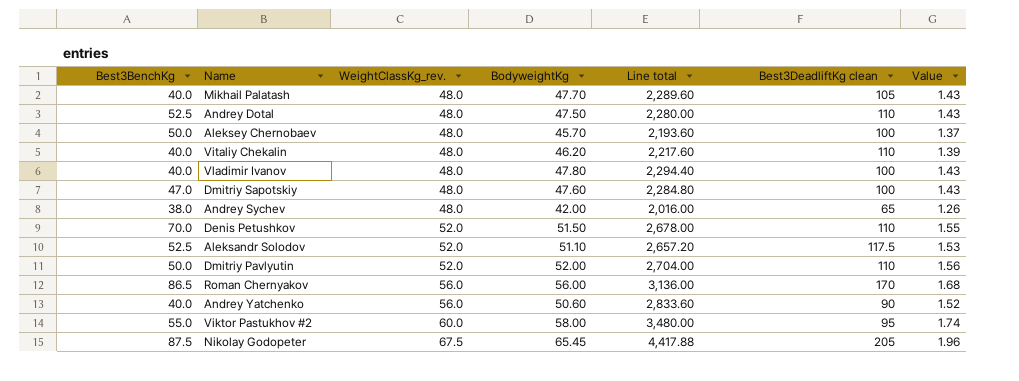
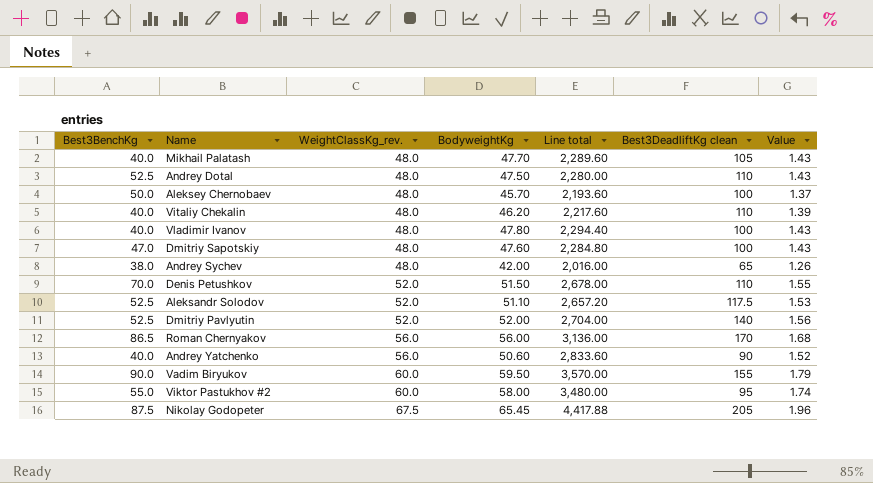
Dmitriy Pavlyutin | Best3BenchKg: 50.0 -> 52.5
Dmitriy Pavlyutin | Best3DeadliftKg clean: 110 -> 140
row Vadim Biryukov: none -> 90.0 | 60.0 | 59.50 | 3,570.00 | 155 | 1.79

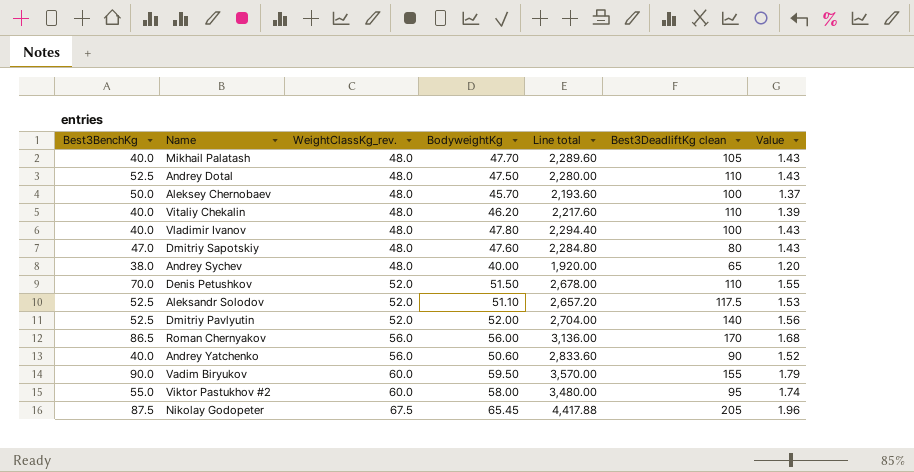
Dmitriy Sapotskiy | Best3DeadliftKg clean: 100 -> 80
Andrey Sychev | BodyweightKg: 42.00 -> 40.00
Andrey Sychev | Line total: 2,016.00 -> 1,920.00
Andrey Sychev | Value: 1.26 -> 1.20

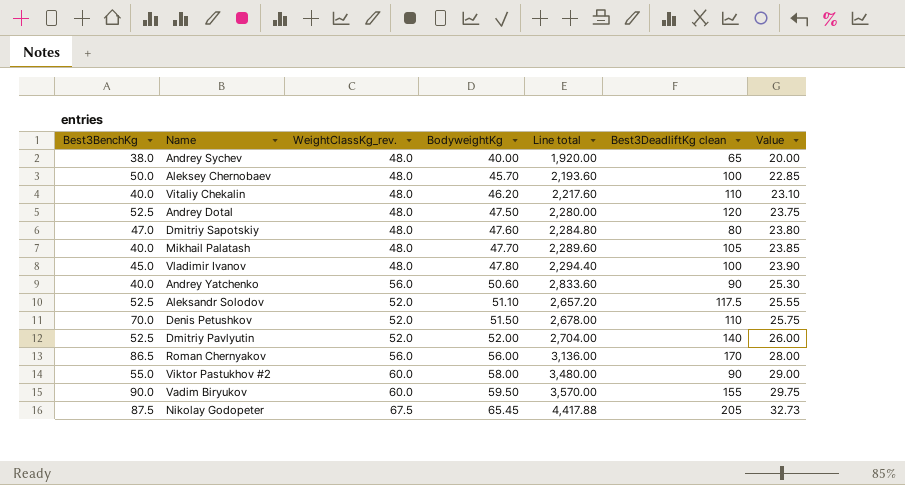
row order: WeightClassKg_rev. ascending -> BodyweightKg ascending
column Value | formula: [BodyweightKg] * 0.03 -> [BodyweightKg] * 0.5
Andrey Dotal | Best3DeadliftKg clean: 110 -> 120
Vladimir Ivanov | Best3BenchKg: 40.0 -> 45.0
Viktor Pastukhov #2 | Best3DeadliftKg clean: 95 -> 90

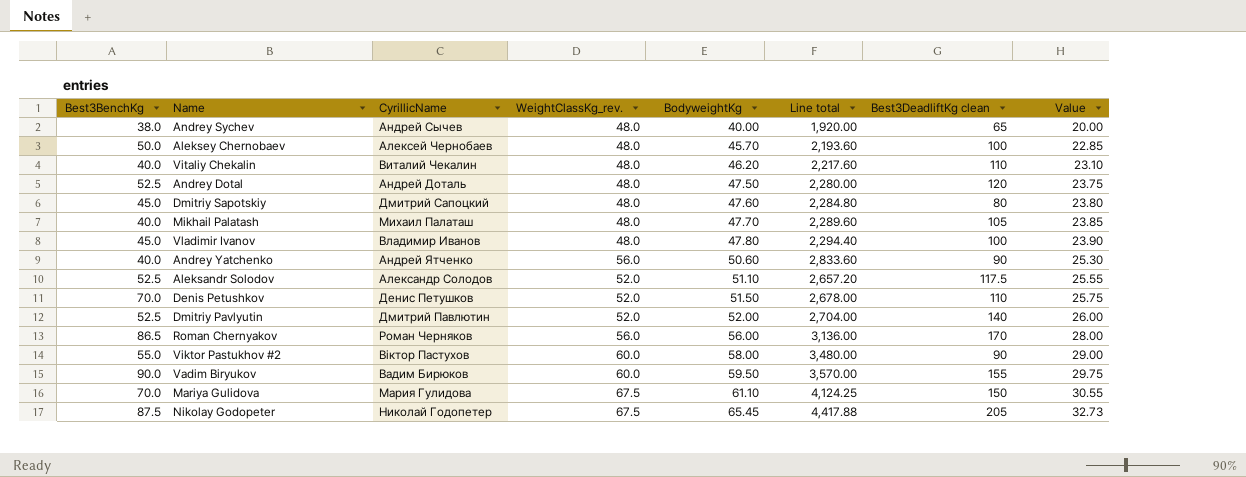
column CyrillicName | position: none -> 3
Dmitriy Sapotskiy | Best3BenchKg: 47.0 -> 45.0
row Mariya Gulidova: none -> 70.0 | Мария Гулидова | 67.5 | 61.10 | 4,124.25 | 150 | 30.55

